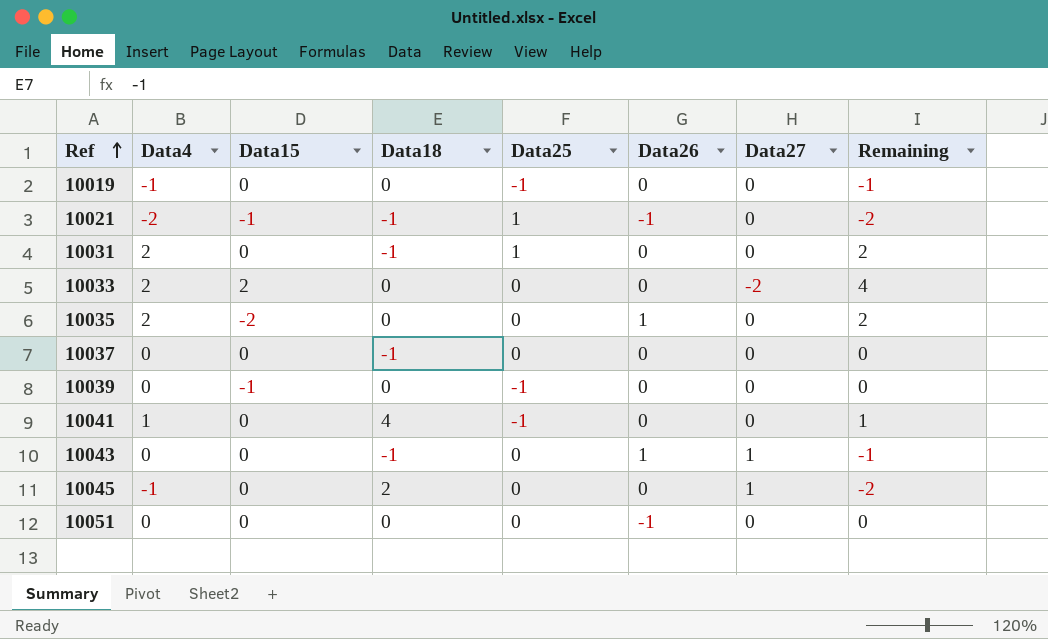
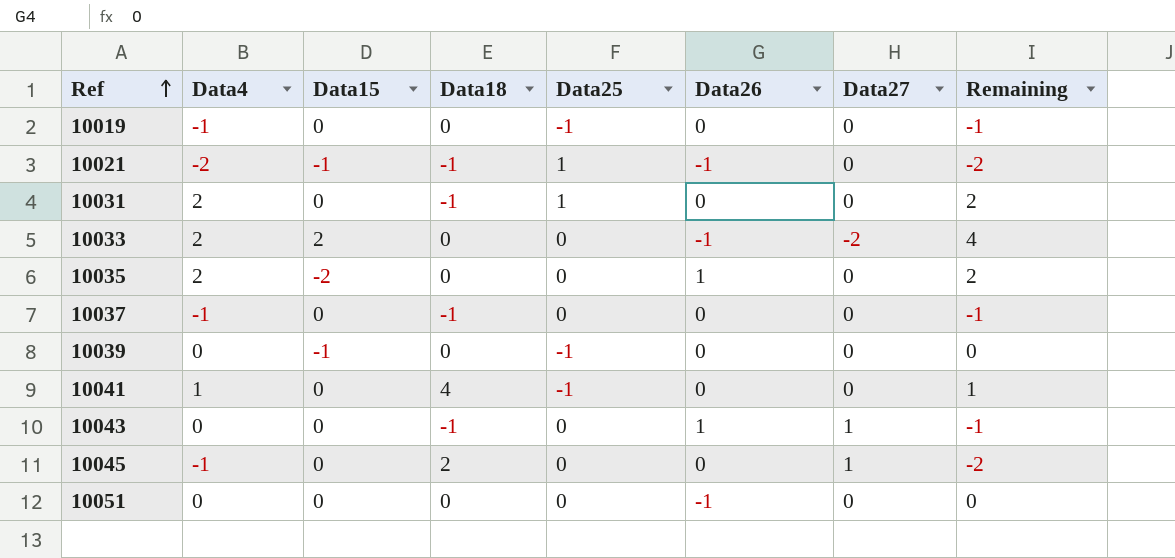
10033 | Data26: 0 -> -1
10037 | Data4: 0 -> -1
10037 | Remaining: 0 -> -1

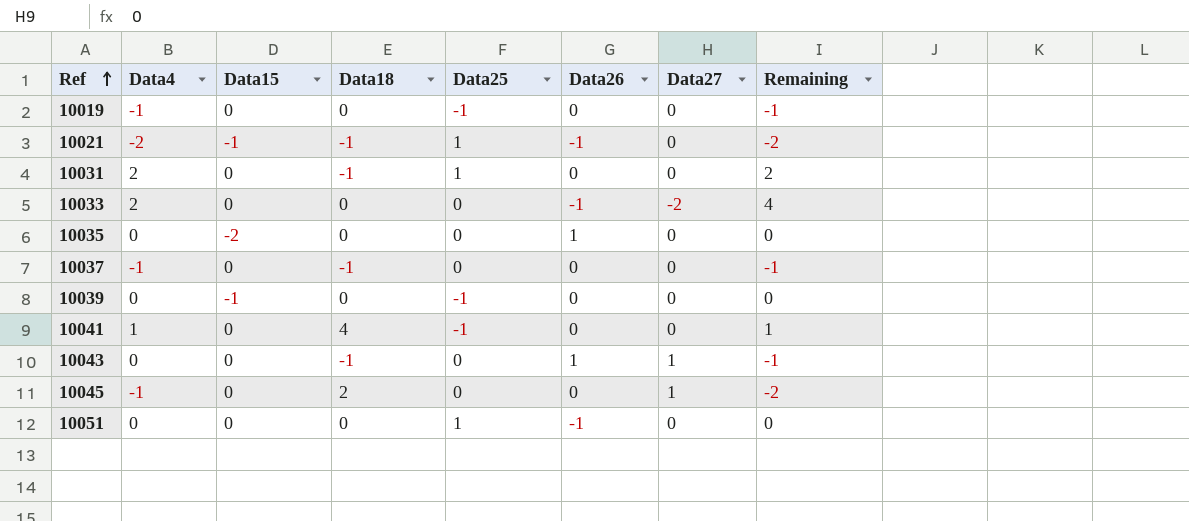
10033 | Data15: 2 -> 0
10035 | Data4: 2 -> 0
10035 | Remaining: 2 -> 0
10051 | Data25: 0 -> 1

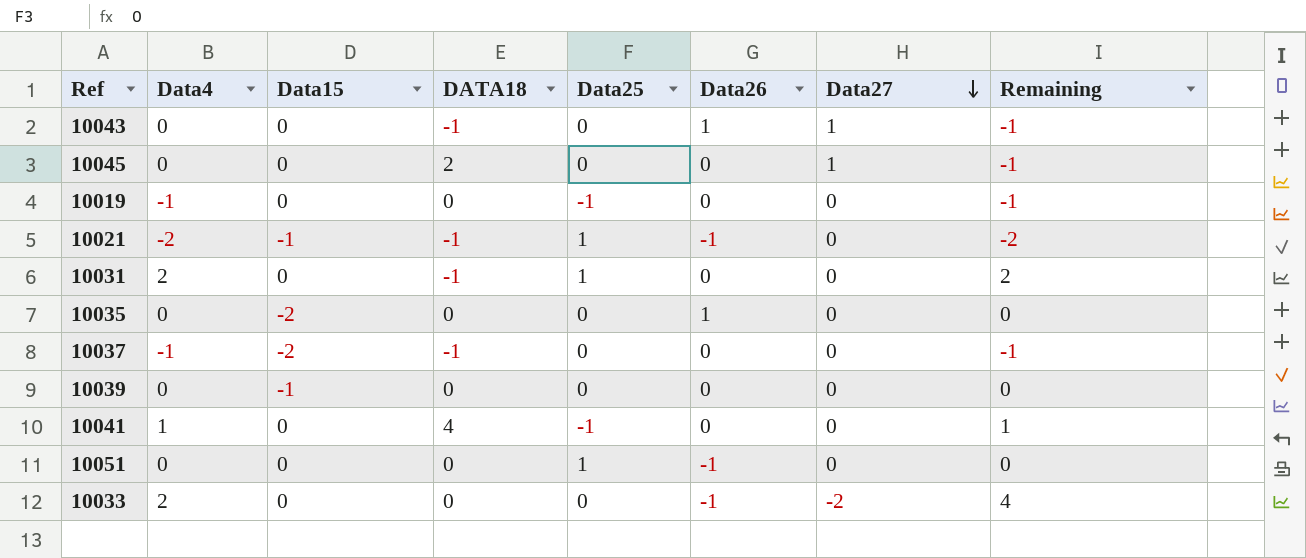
row order: Ref ascending -> Data27 descending
column name: Data18 -> DATA18
10045 | Data4: -1 -> 0
10045 | Remaining: -2 -> -1
10037 | Data15: 0 -> -2
10039 | Data25: -1 -> 0

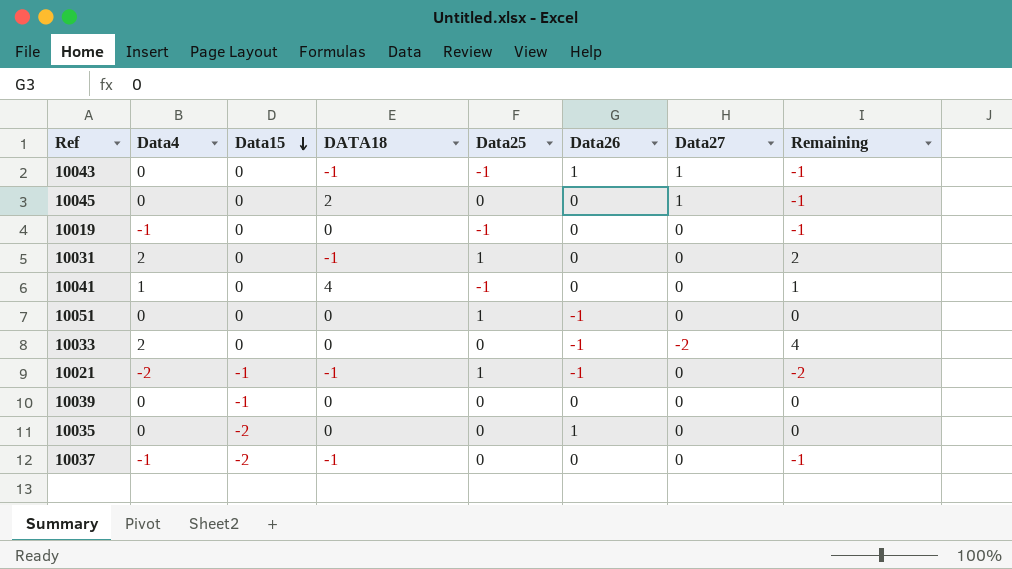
row order: Data27 descending -> Data15 descending
10043 | Data25: 0 -> -1

